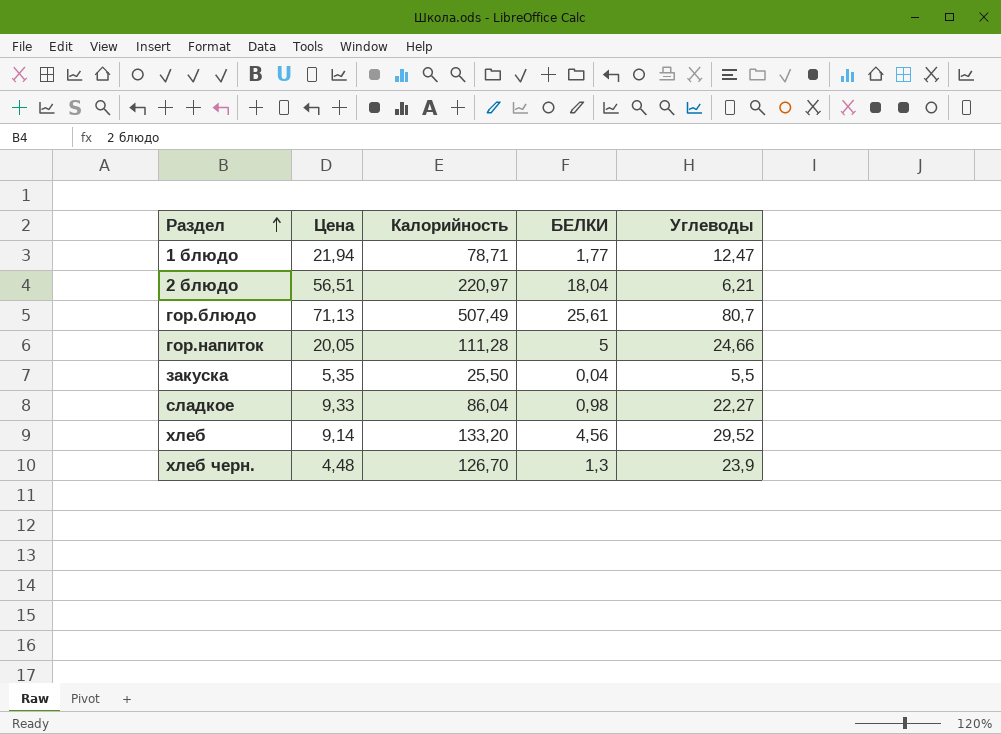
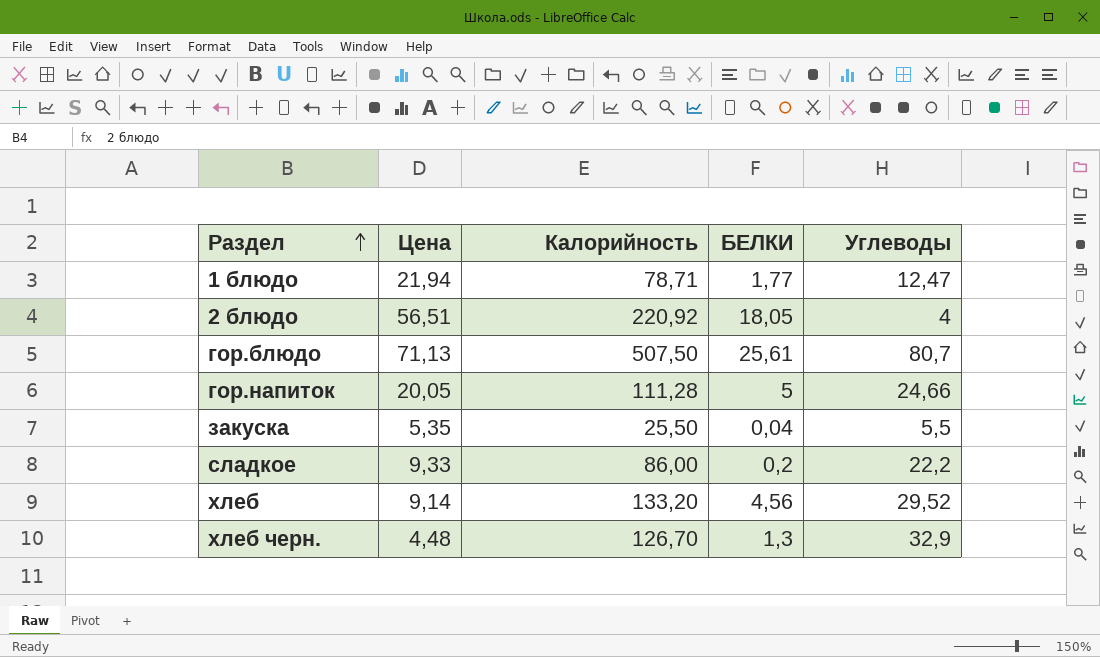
2 блюдо | Калорийность: 220,97 -> 220,92
2 блюдо | БЕЛКИ: 18,04 -> 18,05
2 блюдо | Углеводы: 6,21 -> 4
гор.блюдо | Калорийность: 507,49 -> 507,50
сладкое | Калорийность: 86,04 -> 86,00
сладкое | БЕЛКИ: 0,98 -> 0,2
сладкое | Углеводы: 22,27 -> 22,2
хлеб черн. | Углеводы: 23,9 -> 32,9

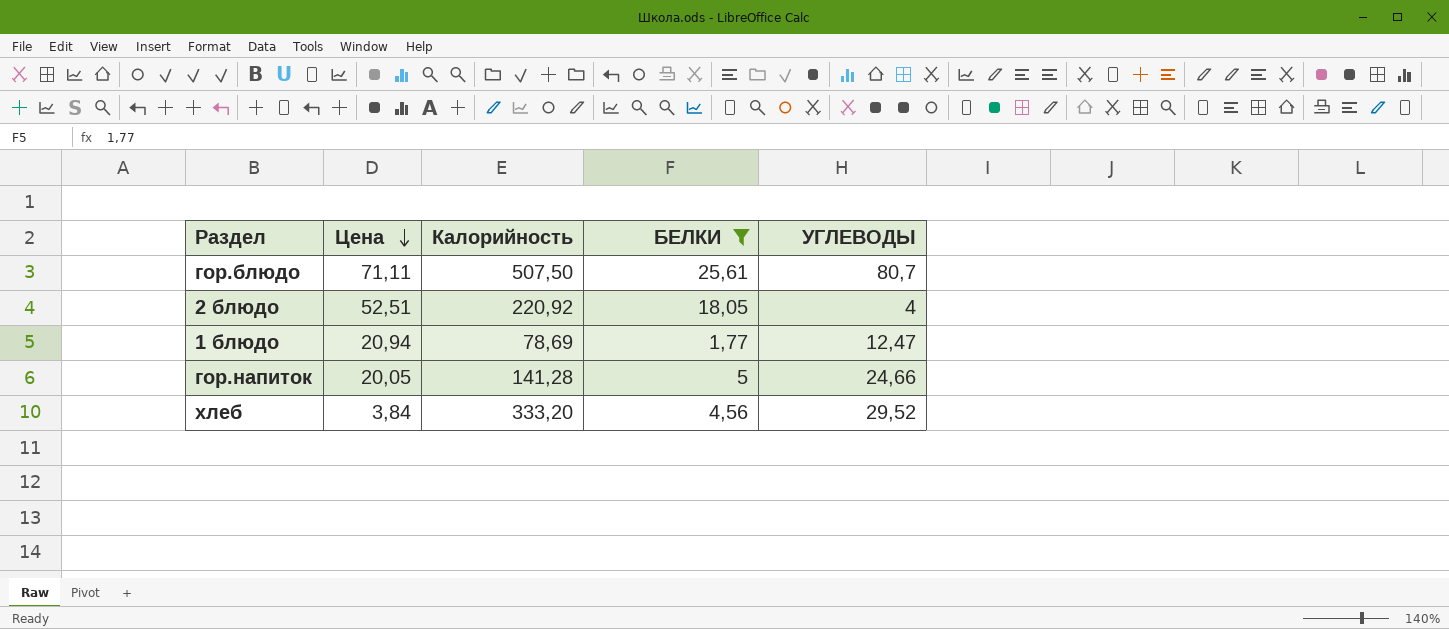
filter: none -> БЕЛКИ >= 1,77
row order: Раздел ascending -> Цена descending
column name: Углеводы -> УГЛЕВОДЫ
гор.блюдо | Цена: 71,13 -> 71,11
2 блюдо | Цена: 56,51 -> 52,51
1 блюдо | Цена: 21,94 -> 20,94
1 блюдо | Калорийность: 78,71 -> 78,69
гор.напиток | Калорийность: 111,28 -> 141,28
хлеб | Цена: 9,14 -> 3,84
хлеб | Калорийность: 133,20 -> 333,20

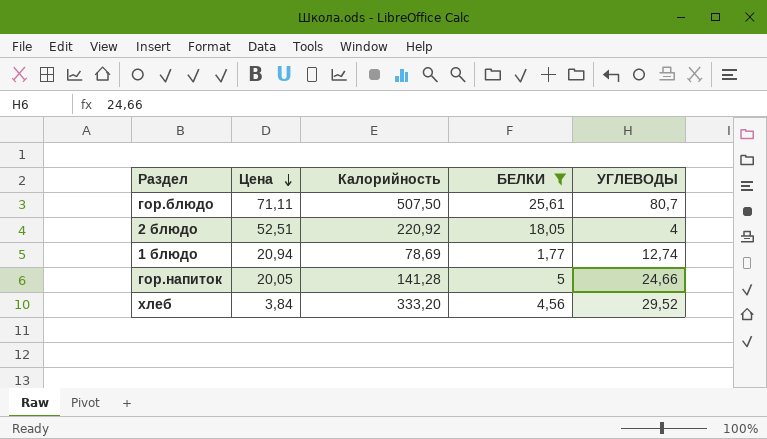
1 блюдо | УГЛЕВОДЫ: 12,47 -> 12,74

